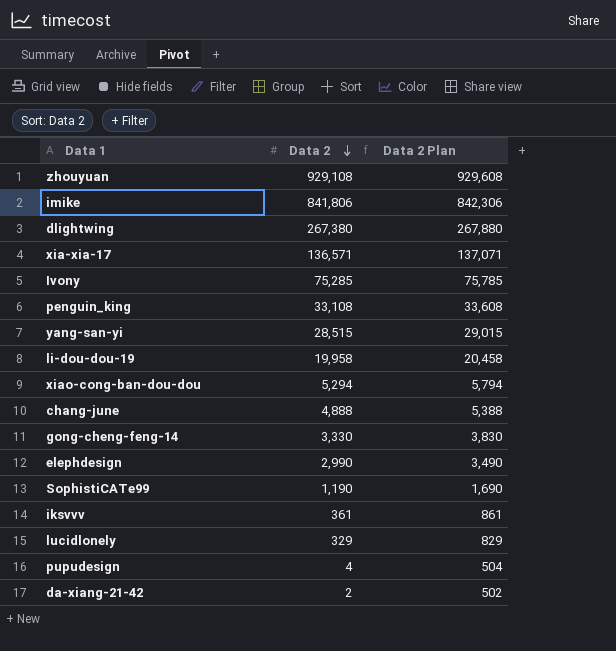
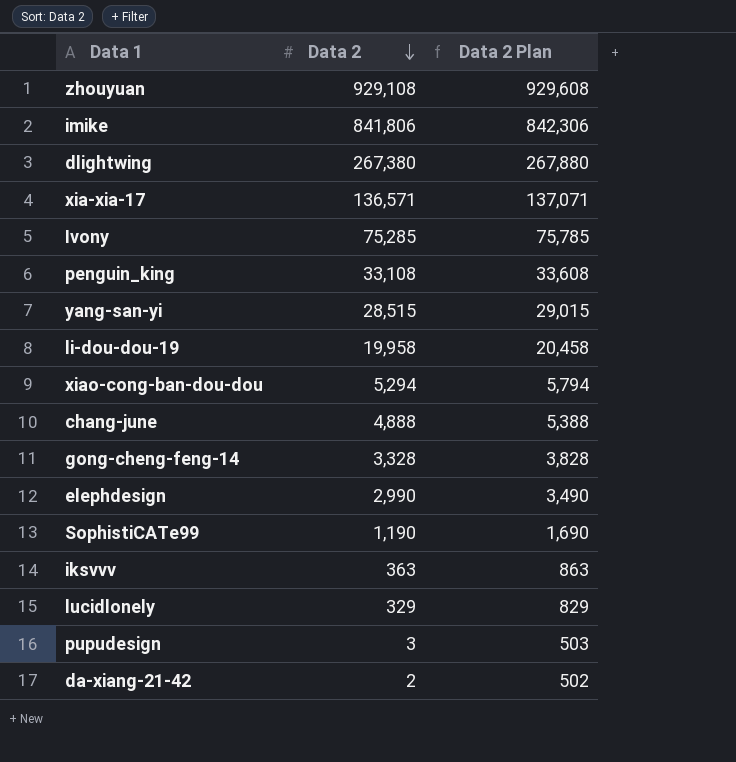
gong-cheng-feng-14 | Data 2: 3,330 -> 3,328
gong-cheng-feng-14 | Data 2 Plan: 3,830 -> 3,828
iksvvv | Data 2: 361 -> 363
iksvvv | Data 2 Plan: 861 -> 863
pupudesign | Data 2: 4 -> 3
pupudesign | Data 2 Plan: 504 -> 503

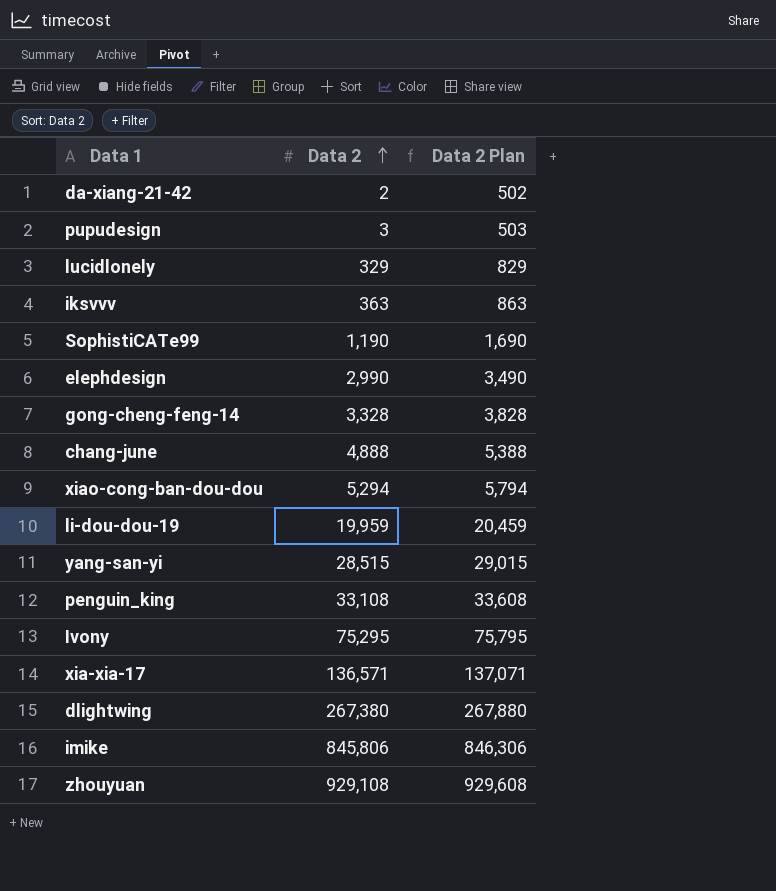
row order: Data 2 descending -> Data 2 ascending
li-dou-dou-19 | Data 2: 19,958 -> 19,959
li-dou-dou-19 | Data 2 Plan: 20,458 -> 20,459
Ivony | Data 2: 75,285 -> 75,295
Ivony | Data 2 Plan: 75,785 -> 75,795
imike | Data 2: 841,806 -> 845,806
imike | Data 2 Plan: 842,306 -> 846,306

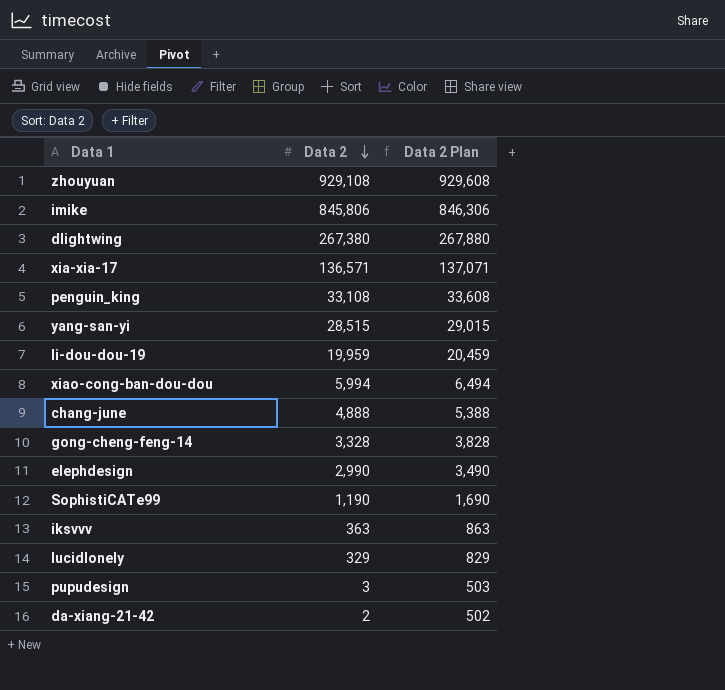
row order: Data 2 ascending -> Data 2 descending
row Ivony: 75,295 | 75,795 -> none
xiao-cong-ban-dou-dou | Data 2: 5,294 -> 5,994
xiao-cong-ban-dou-dou | Data 2 Plan: 5,794 -> 6,494

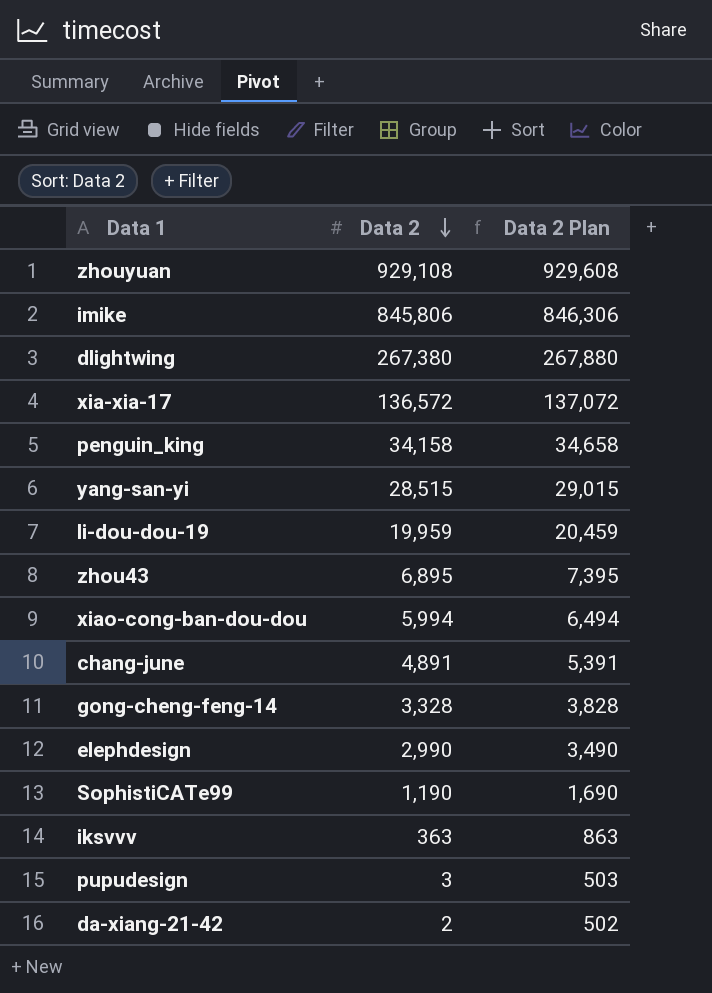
row lucidlonely: 329 | 829 -> none
xia-xia-17 | Data 2: 136,571 -> 136,572
xia-xia-17 | Data 2 Plan: 137,071 -> 137,072
penguin_king | Data 2: 33,108 -> 34,158
penguin_king | Data 2 Plan: 33,608 -> 34,658
row zhou43: none -> 6,895 | 7,395
chang-june | Data 2: 4,888 -> 4,891
chang-june | Data 2 Plan: 5,388 -> 5,391

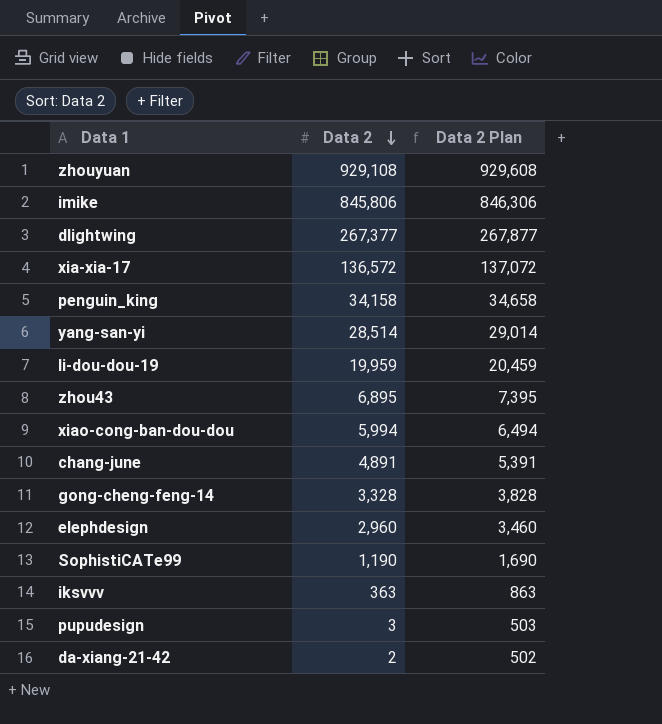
dlightwing | Data 2: 267,380 -> 267,377
dlightwing | Data 2 Plan: 267,880 -> 267,877
yang-san-yi | Data 2: 28,515 -> 28,514
yang-san-yi | Data 2 Plan: 29,015 -> 29,014
elephdesign | Data 2: 2,990 -> 2,960
elephdesign | Data 2 Plan: 3,490 -> 3,460

